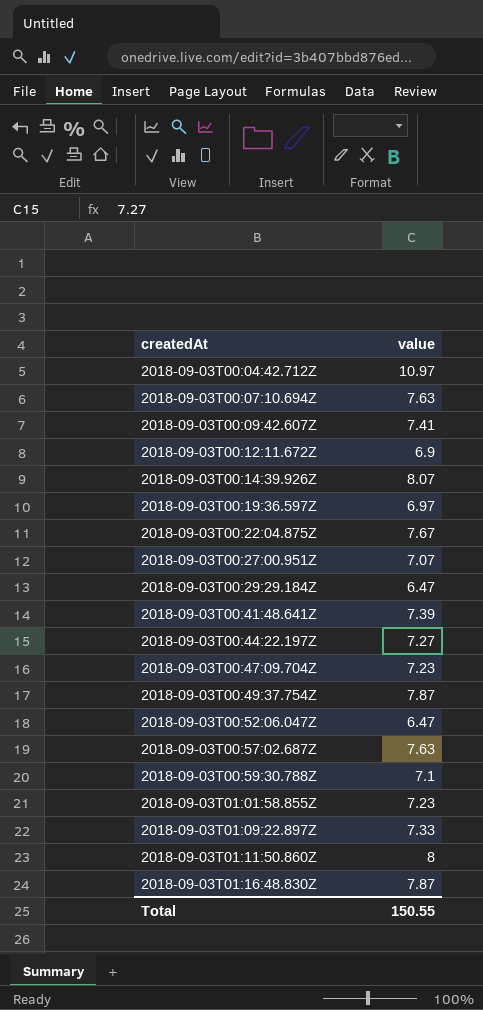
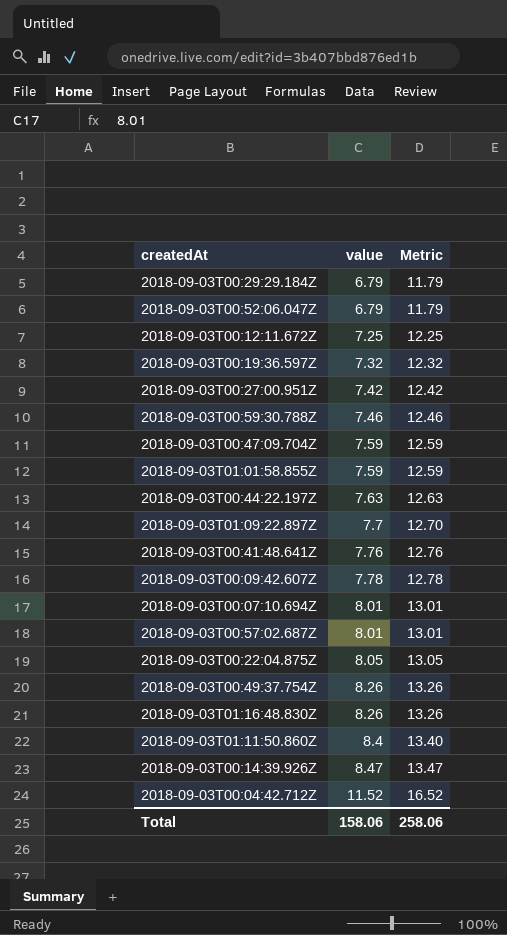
row order: createdAt ascending -> value ascending
column Metric | formula: none -> [value] + 5
2018-09-03T00:29:29.184Z | value: 6.47 -> 6.79
2018-09-03T00:52:06.047Z | value: 6.47 -> 6.79
2018-09-03T00:12:11.672Z | value: 6.9 -> 7.25
2018-09-03T00:19:36.597Z | value: 6.97 -> 7.32
2018-09-03T00:27:00.951Z | value: 7.07 -> 7.42
2018-09-03T00:59:30.788Z | value: 7.1 -> 7.46
2018-09-03T00:47:09.704Z | value: 7.23 -> 7.59
2018-09-03T01:01:58.855Z | value: 7.23 -> 7.59
2018-09-03T00:44:22.197Z | value: 7.27 -> 7.63
2018-09-03T01:09:22.897Z | value: 7.33 -> 7.7
2018-09-03T00:41:48.641Z | value: 7.39 -> 7.76
2018-09-03T00:09:42.607Z | value: 7.41 -> 7.78
2018-09-03T00:07:10.694Z | value: 7.63 -> 8.01
2018-09-03T00:57:02.687Z | value: 7.63 -> 8.01
2018-09-03T00:22:04.875Z | value: 7.67 -> 8.05
2018-09-03T00:49:37.754Z | value: 7.87 -> 8.26
2018-09-03T01:16:48.830Z | value: 7.87 -> 8.26
2018-09-03T01:11:50.860Z | value: 8 -> 8.4
2018-09-03T00:14:39.926Z | value: 8.07 -> 8.47
2018-09-03T00:04:42.712Z | value: 10.97 -> 11.52
Total | value: 150.55 -> 158.06

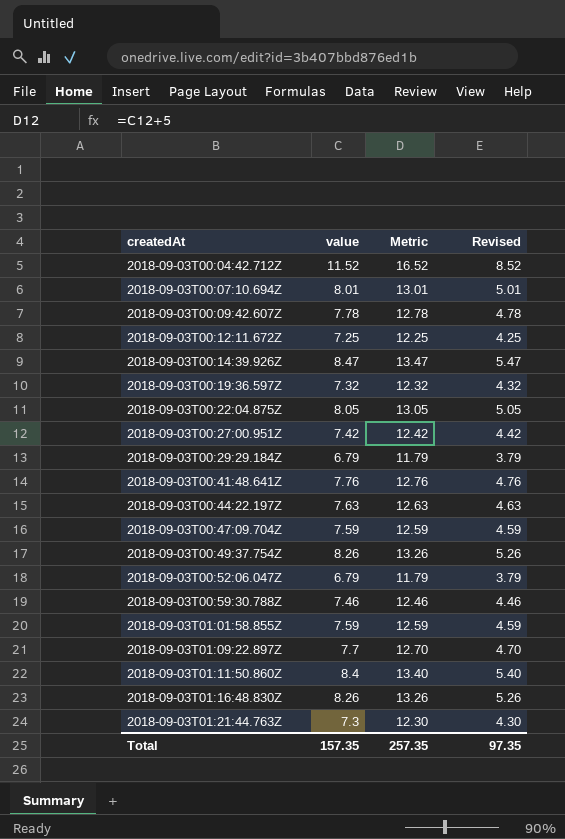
row order: value ascending -> createdAt ascending
column Revised | formula: none -> [value] - 3
row 2018-09-03T00:57:02.687Z: 8.01 | 13.01 -> none
row 2018-09-03T01:21:44.763Z: none -> 7.3 | 12.30 | 4.30
Total | value: 158.06 -> 157.35
Total | Metric: 258.06 -> 257.35

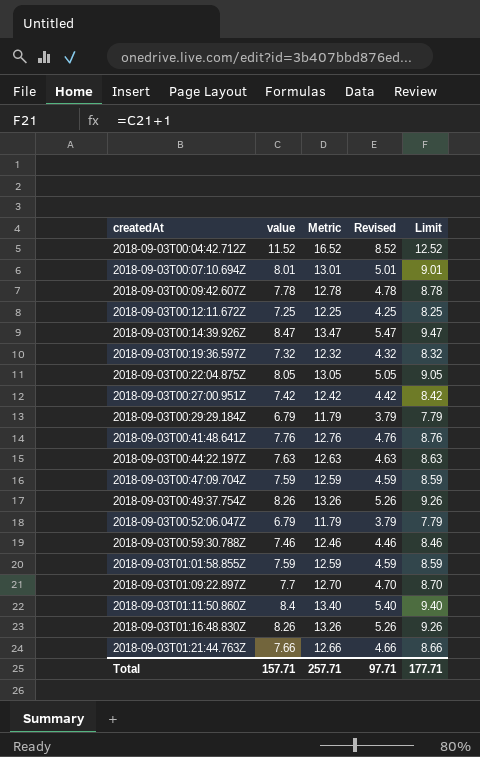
column Limit | formula: none -> [value] + 1
2018-09-03T01:21:44.763Z | value: 7.3 -> 7.66
2018-09-03T01:21:44.763Z | Metric: 12.30 -> 12.66
2018-09-03T01:21:44.763Z | Revised: 4.30 -> 4.66
Total | value: 157.35 -> 157.71
Total | Metric: 257.35 -> 257.71
Total | Revised: 97.35 -> 97.71

